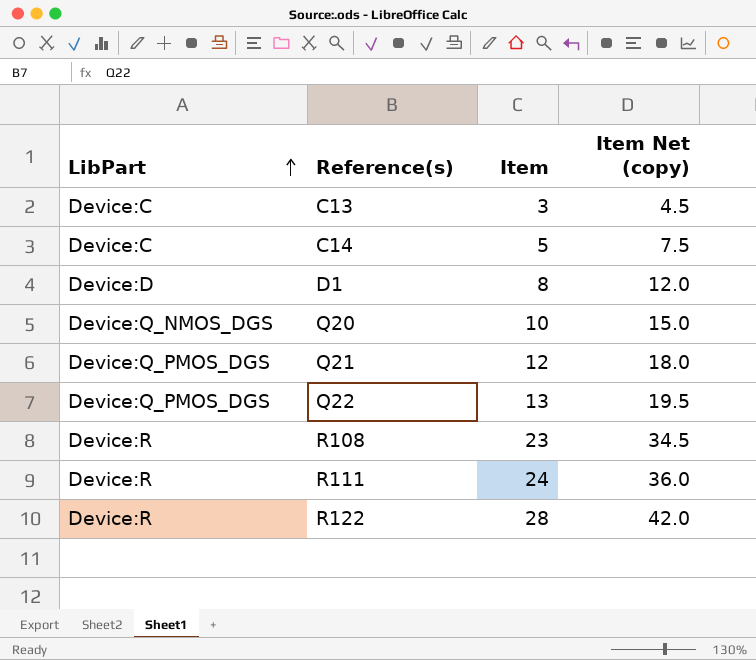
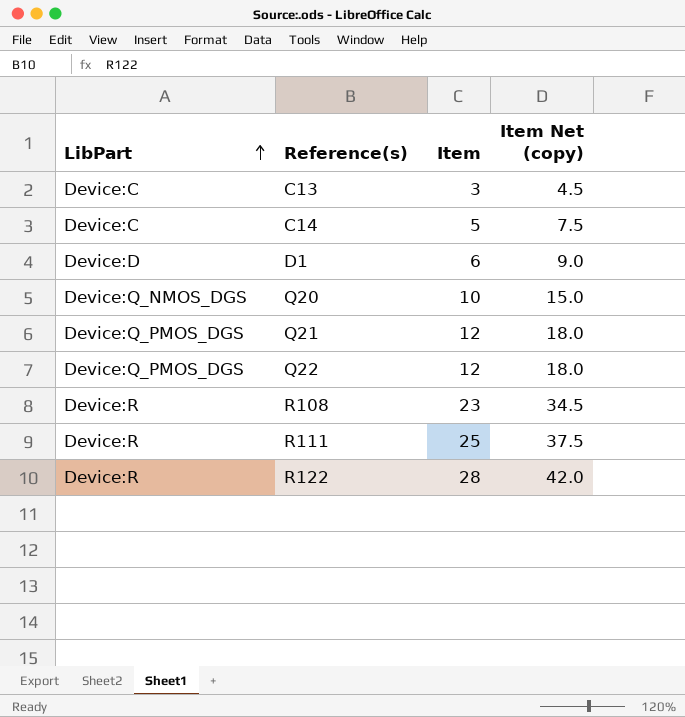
D1 | Item: 8 -> 6
D1 | Item Net (copy): 12.0 -> 9.0
Q22 | Item: 13 -> 12
Q22 | Item Net (copy): 19.5 -> 18.0
R111 | Item: 24 -> 25
R111 | Item Net (copy): 36.0 -> 37.5

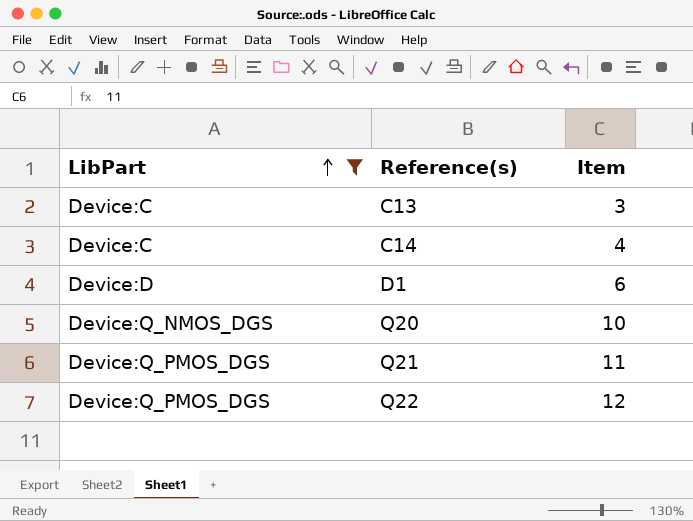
filter: none -> LibPart != Device:R
column Item Net (copy) | formula: [Item] * 1.5 -> none
C14 | Item: 5 -> 4
Q21 | Item: 12 -> 11

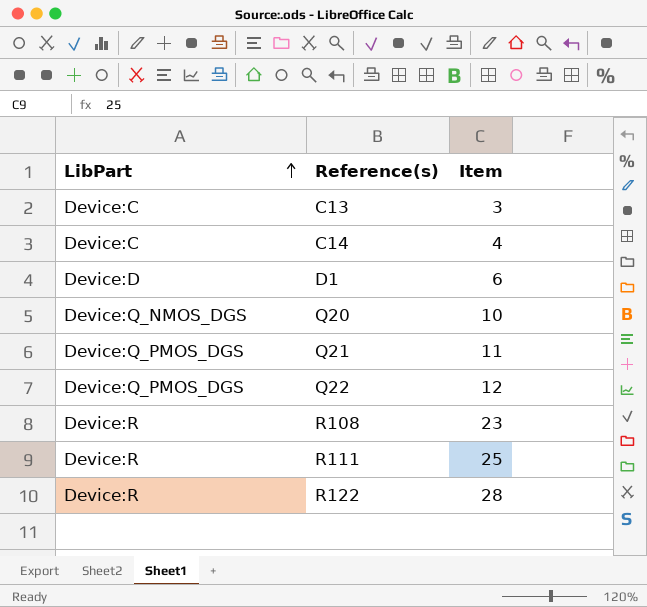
filter: LibPart != Device:R -> none

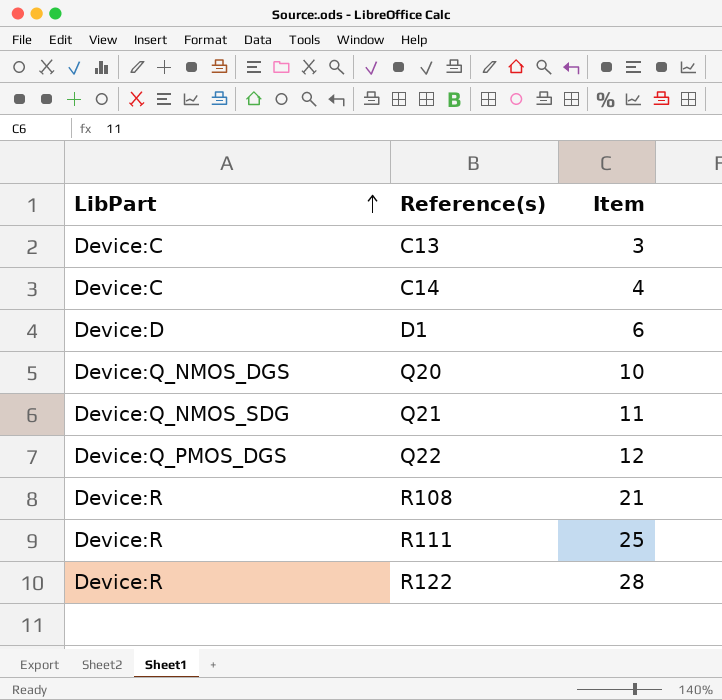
Q21 | LibPart: Device:Q_PMOS_DGS -> Device:Q_NMOS_SDG
R108 | Item: 23 -> 21

